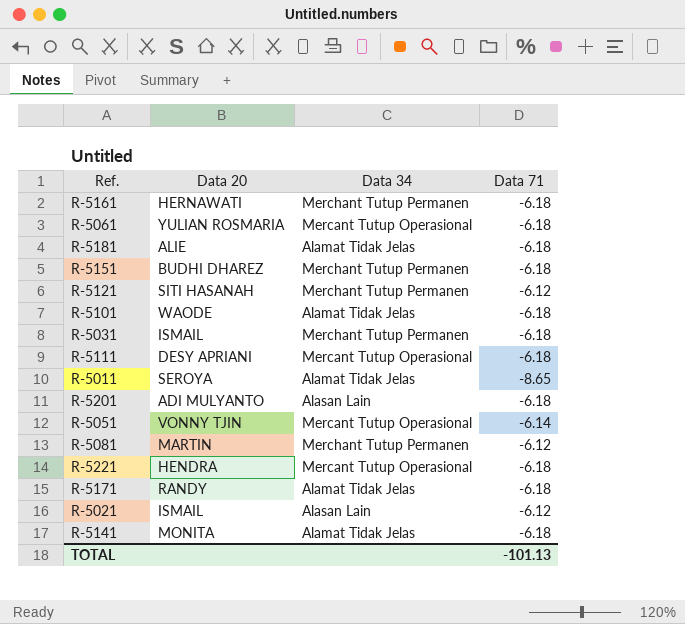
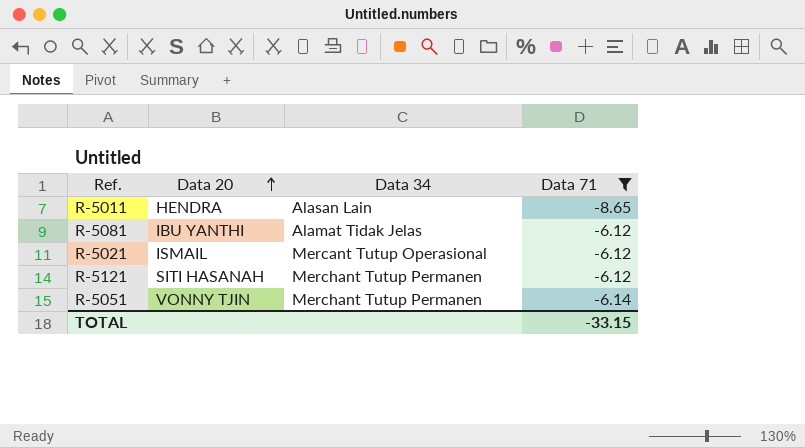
filter: none -> Data 71 != -6.18
row order: none -> Data 20 ascending
R-5011 | Data 20: SEROYA -> HENDRA
R-5011 | Data 34: Alamat Tidak Jelas -> Alasan Lain
R-5081 | Data 20: MARTIN -> IBU YANTHI
R-5081 | Data 34: Merchant Tutup Permanen -> Alamat Tidak Jelas
R-5021 | Data 34: Alasan Lain -> Mercant Tutup Operasional
R-5051 | Data 34: Mercant Tutup Operasional -> Merchant Tutup Permanen
TOTAL | Data 71: -101.13 -> -33.15

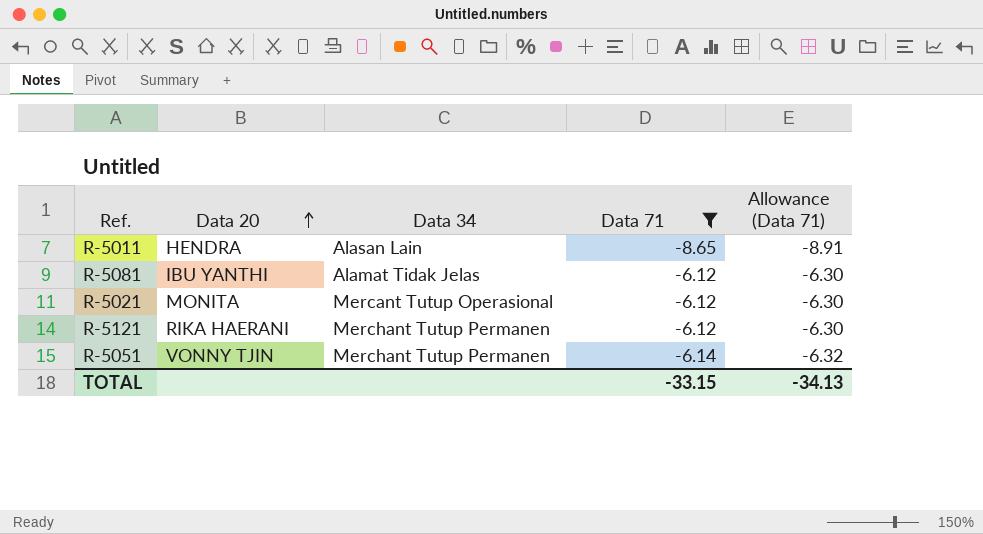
column Allowance (Data 71) | formula: none -> [Data 71] * 1.03
R-5021 | Data 20: ISMAIL -> MONITA
R-5121 | Data 20: SITI HASANAH -> RIKA HAERANI

